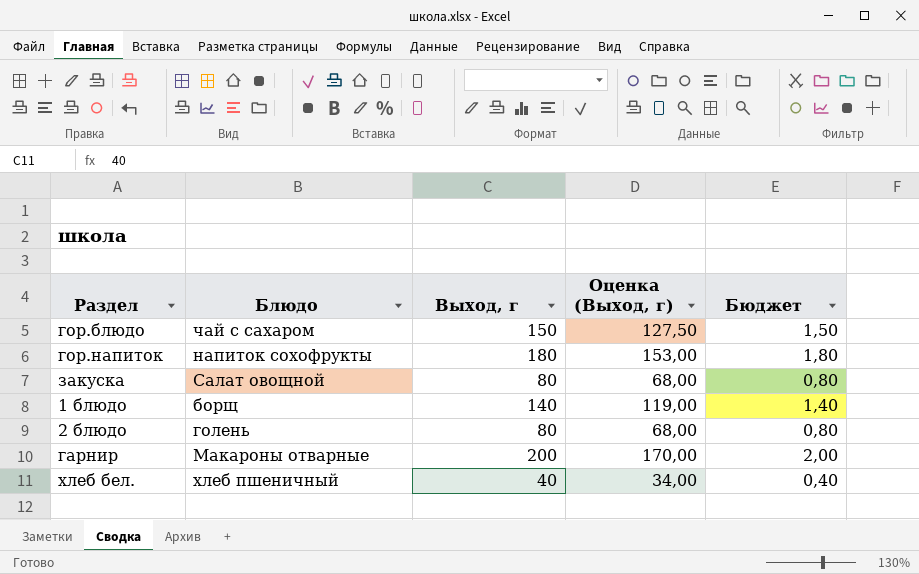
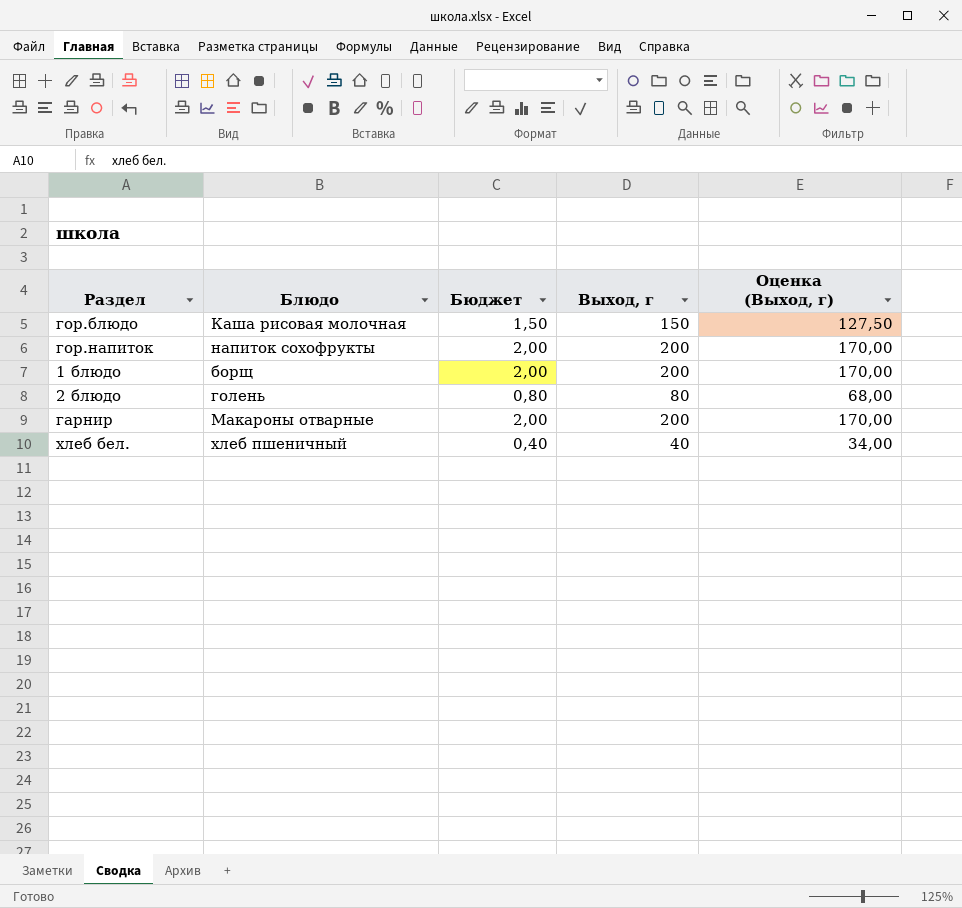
column Бюджет | position: 5 -> 3
row закуска: Салат овощной | 80 | 68,00 | 0,80 -> none
гор.блюдо | Блюдо: чай с сахаром -> Каша рисовая молочная
гор.напиток | Бюджет: 1,80 -> 2,00
гор.напиток | Выход, г: 180 -> 200
гор.напиток | Оценка (Выход, г): 153,00 -> 170,00
1 блюдо | Бюджет: 1,40 -> 2,00
1 блюдо | Выход, г: 140 -> 200
1 блюдо | Оценка (Выход, г): 119,00 -> 170,00

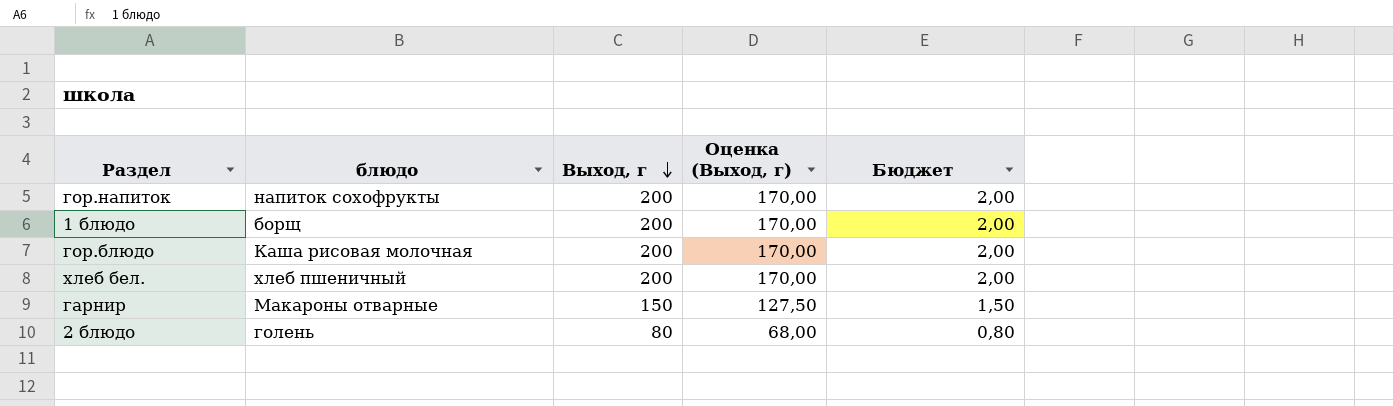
row order: none -> Выход, г descending
column name: Блюдо -> блюдо
column Бюджет | position: 3 -> 5
гор.блюдо | Выход, г: 150 -> 200
гор.блюдо | Оценка (Выход, г): 127,50 -> 170,00
гор.блюдо | Бюджет: 1,50 -> 2,00
хлеб бел. | Выход, г: 40 -> 200
хлеб бел. | Оценка (Выход, г): 34,00 -> 170,00
хлеб бел. | Бюджет: 0,40 -> 2,00
гарнир | Выход, г: 200 -> 150
гарнир | Оценка (Выход, г): 170,00 -> 127,50
гарнир | Бюджет: 2,00 -> 1,50

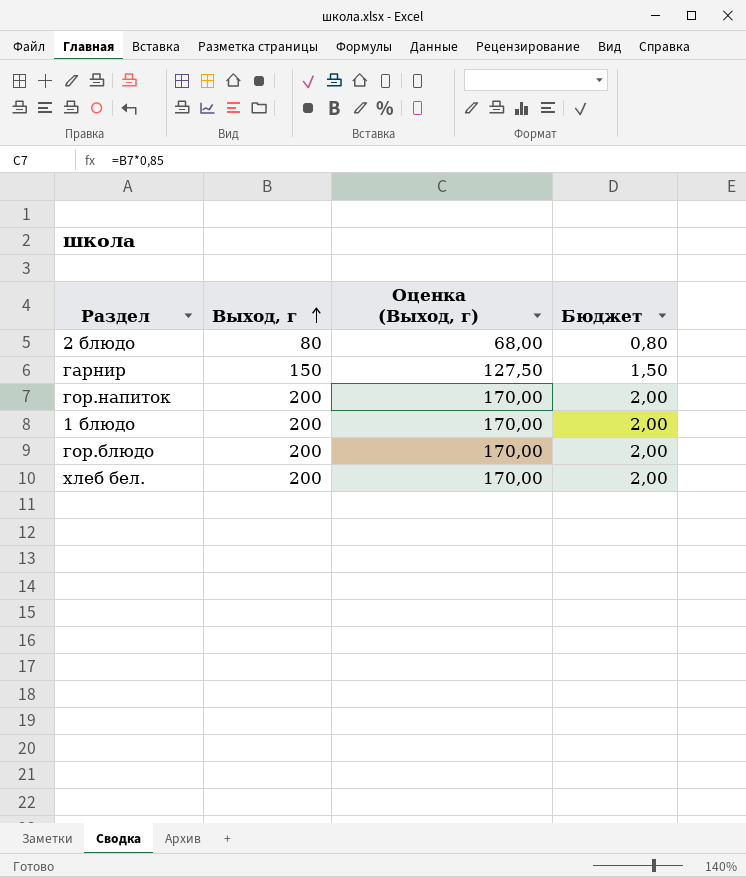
row order: Выход, г descending -> Выход, г ascending
column блюдо | position: 2 -> none

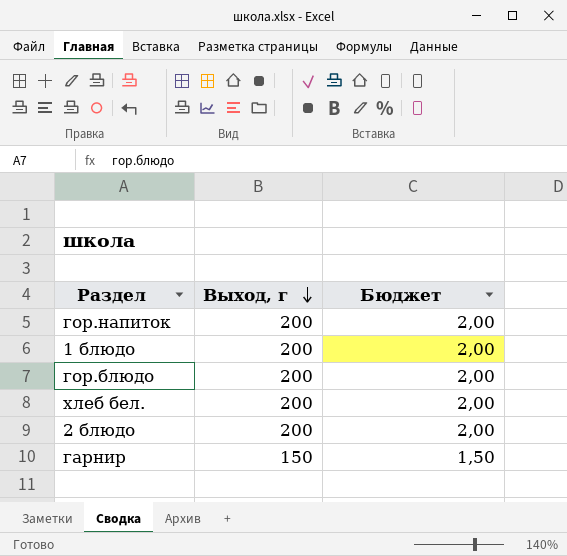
row order: Выход, г ascending -> Выход, г descending
column Оценка (Выход, г) | formula: [Выход, г] * 0,85 -> none
2 блюдо | Выход, г: 80 -> 200
2 блюдо | Бюджет: 0,80 -> 2,00

